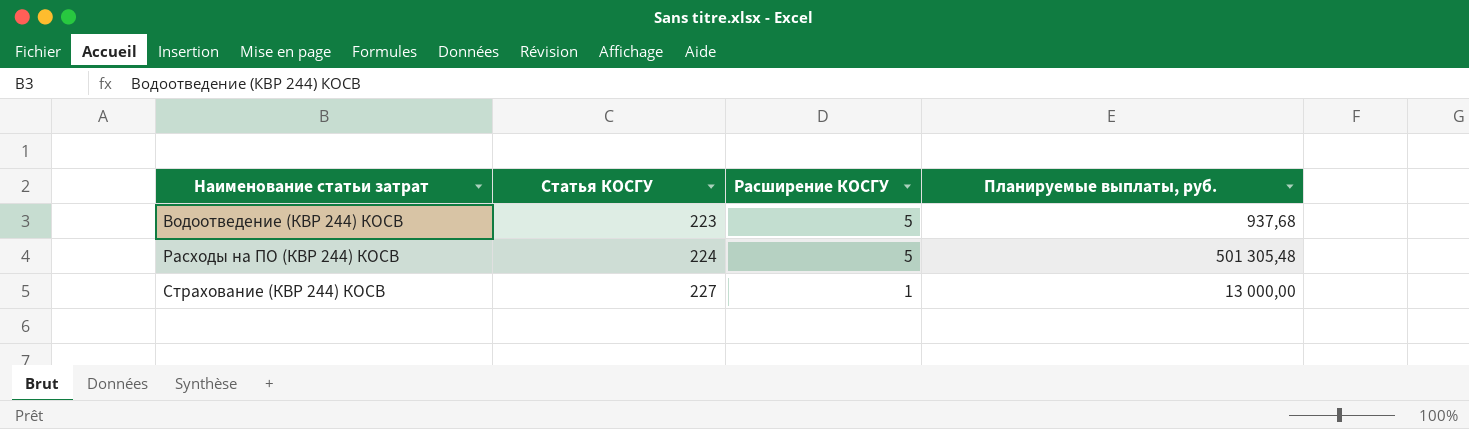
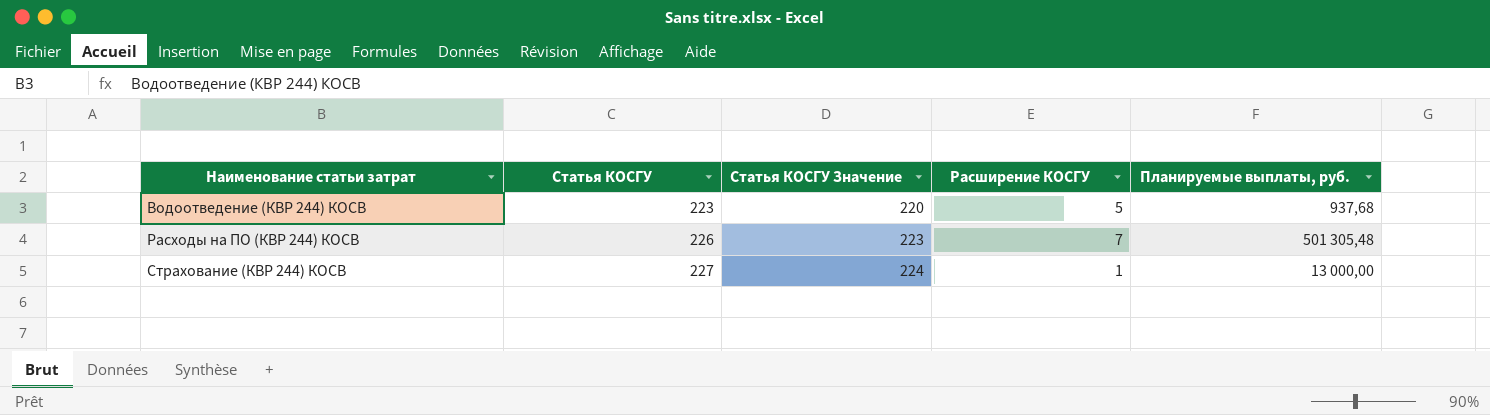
column Статья КОСГУ Значение | formula: none -> [Статья КОСГУ] - 3
Расходы на ПО (КВР 244) КОСВ | Статья КОСГУ: 224 -> 226
Расходы на ПО (КВР 244) КОСВ | Расширение КОСГУ: 5 -> 7

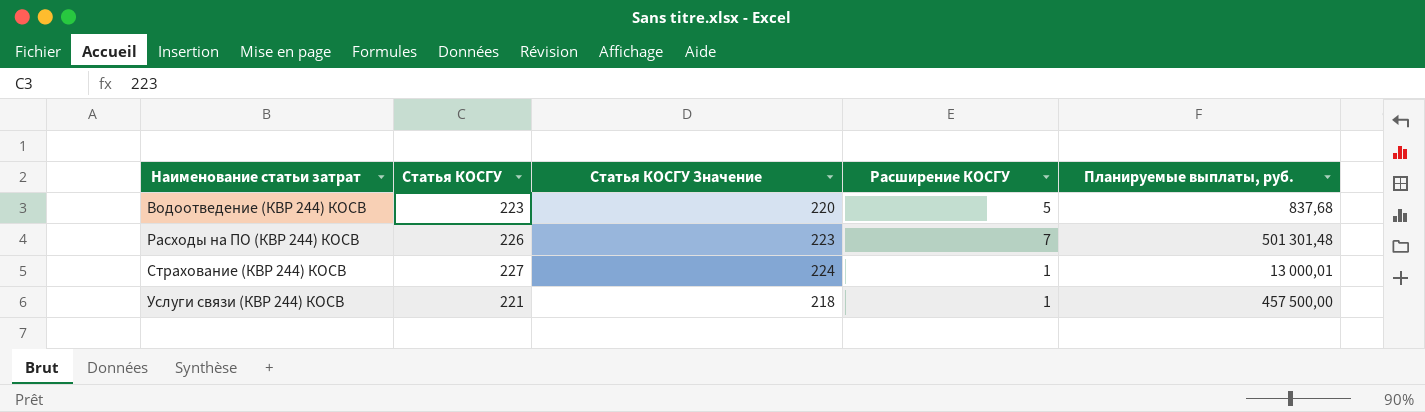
Водоотведение (КВР 244) КОСВ | Планируемые выплаты, руб.: 937,68 -> 837,68
Расходы на ПО (КВР 244) КОСВ | Планируемые выплаты, руб.: 501 305,48 -> 501 301,48
Страхование (КВР 244) КОСВ | Планируемые выплаты, руб.: 13 000,00 -> 13 000,01
row Услуги связи (КВР 244) КОСВ: none -> 221 | 218 | 1 | 457 500,00

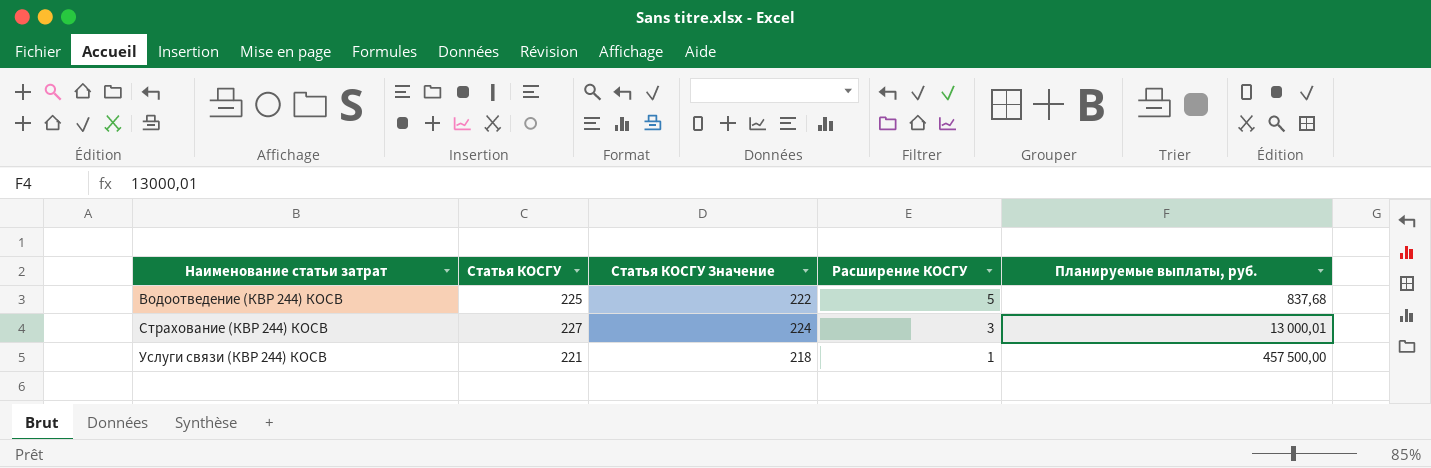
row Расходы на ПО (КВР 244) КОСВ: 226 | 223 | 7 | 501 301,48 -> none
Водоотведение (КВР 244) КОСВ | Статья КОСГУ: 223 -> 225
Водоотведение (КВР 244) КОСВ | Статья КОСГУ Значение: 220 -> 222
Страхование (КВР 244) КОСВ | Расширение КОСГУ: 1 -> 3

